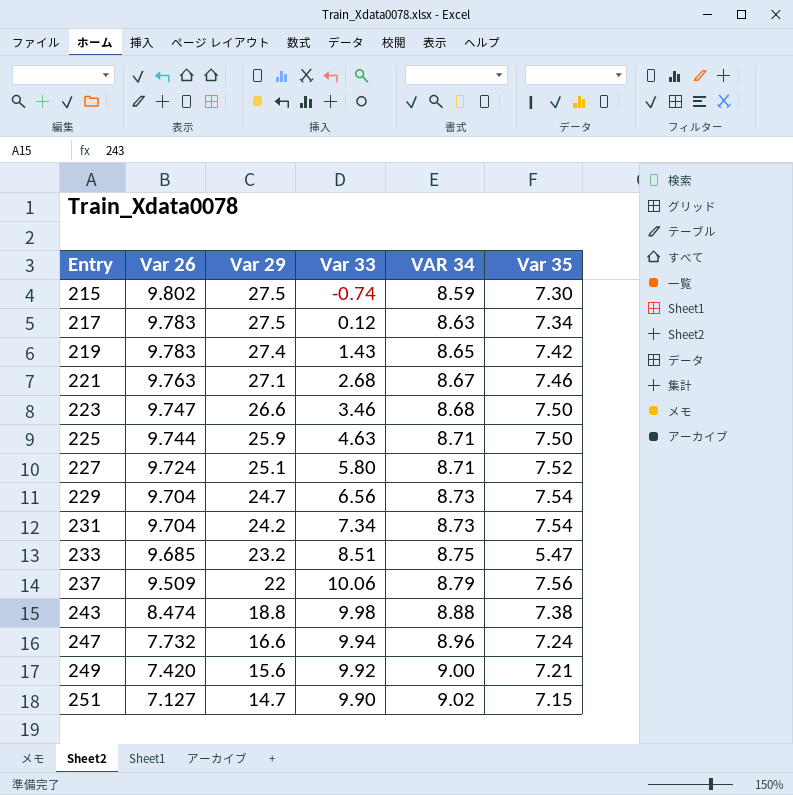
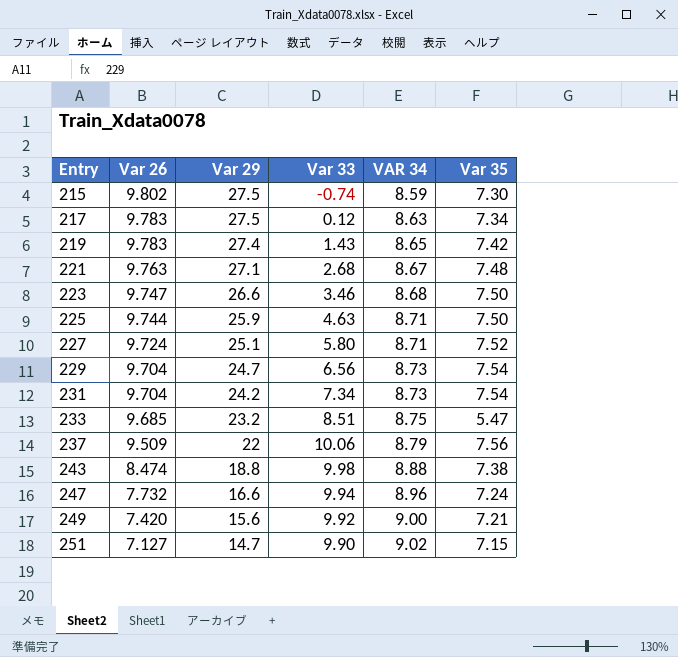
221 | Var 35: 7.46 -> 7.48

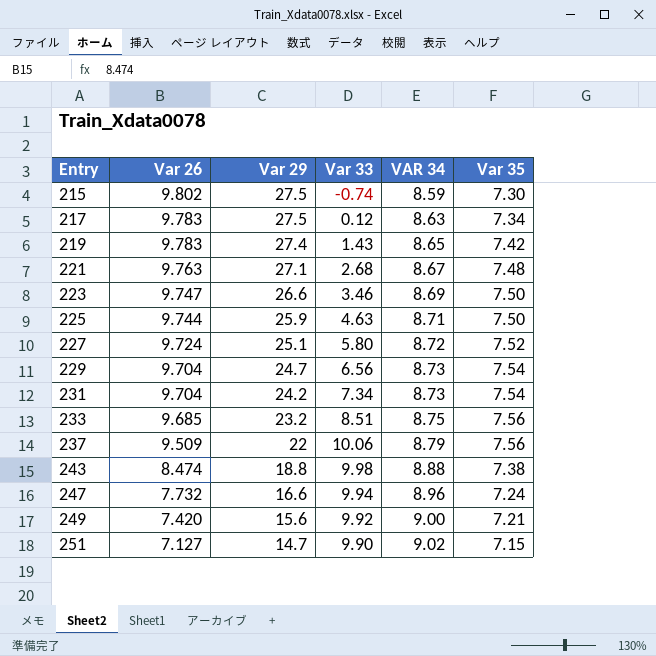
223 | VAR 34: 8.68 -> 8.69
227 | VAR 34: 8.71 -> 8.72
233 | Var 35: 5.47 -> 7.56

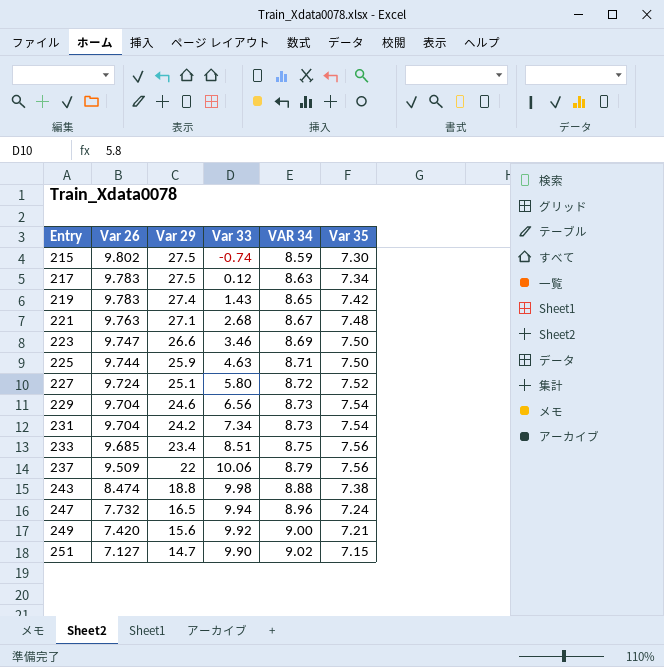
229 | Var 29: 24.7 -> 24.6
233 | Var 29: 23.2 -> 23.4
247 | Var 29: 16.6 -> 16.5

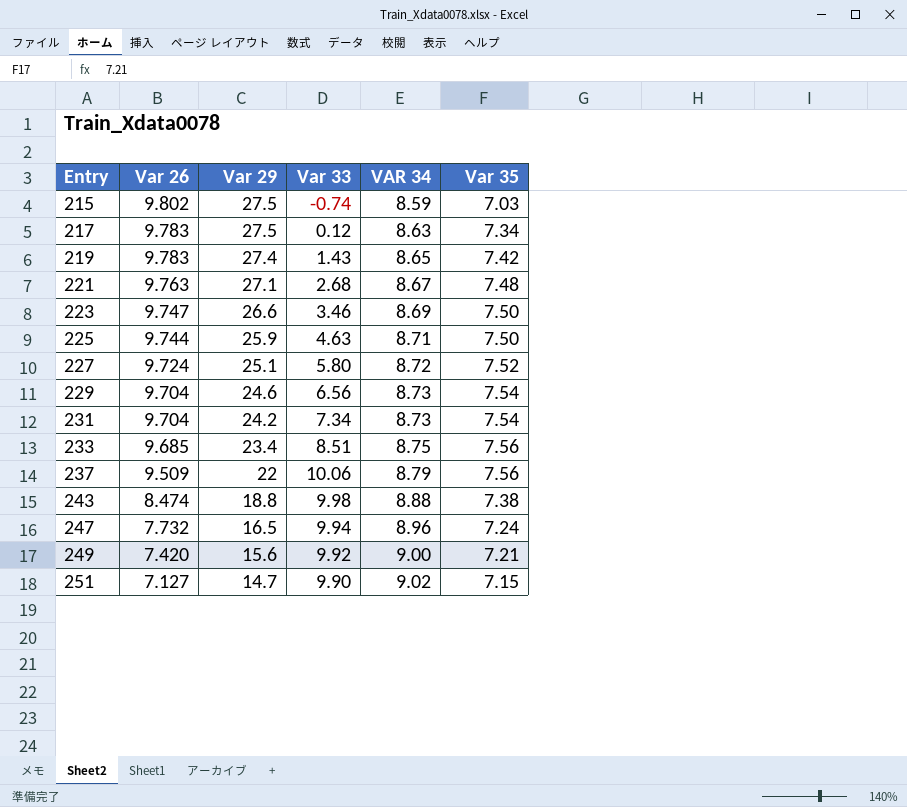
215 | Var 35: 7.30 -> 7.03

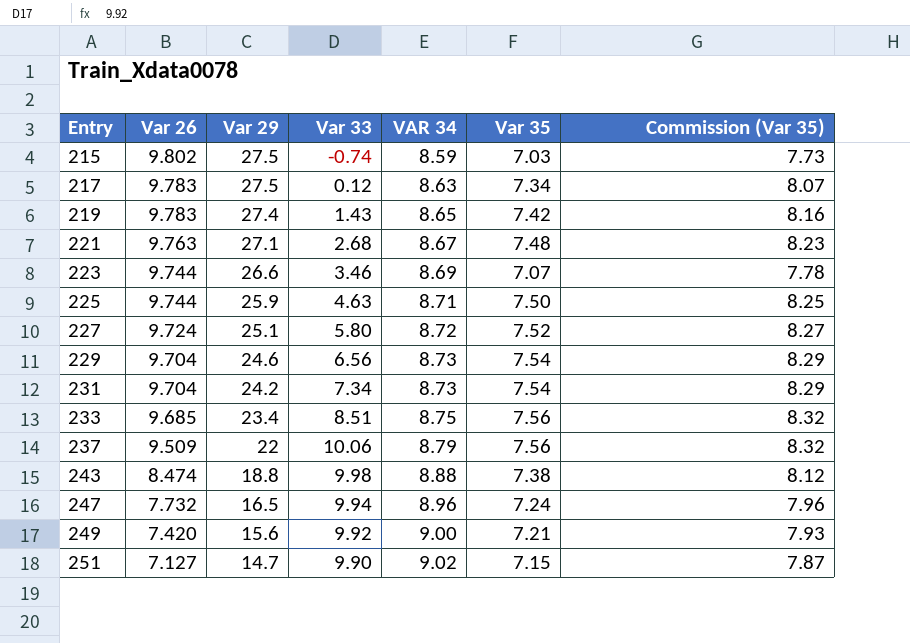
column Commission (Var 35) | formula: none -> [Var 35] * 1.1
223 | Var 26: 9.747 -> 9.744
223 | Var 35: 7.50 -> 7.07

